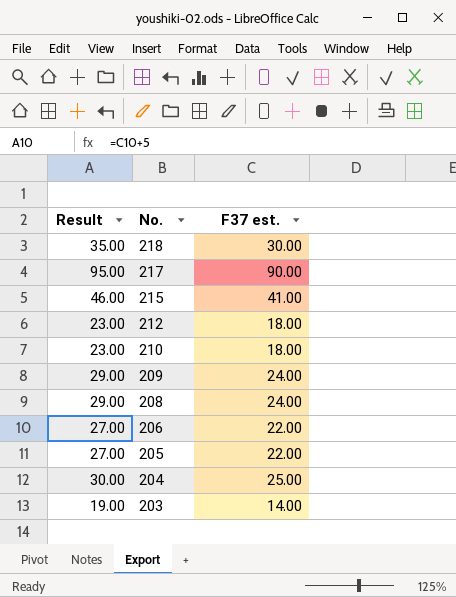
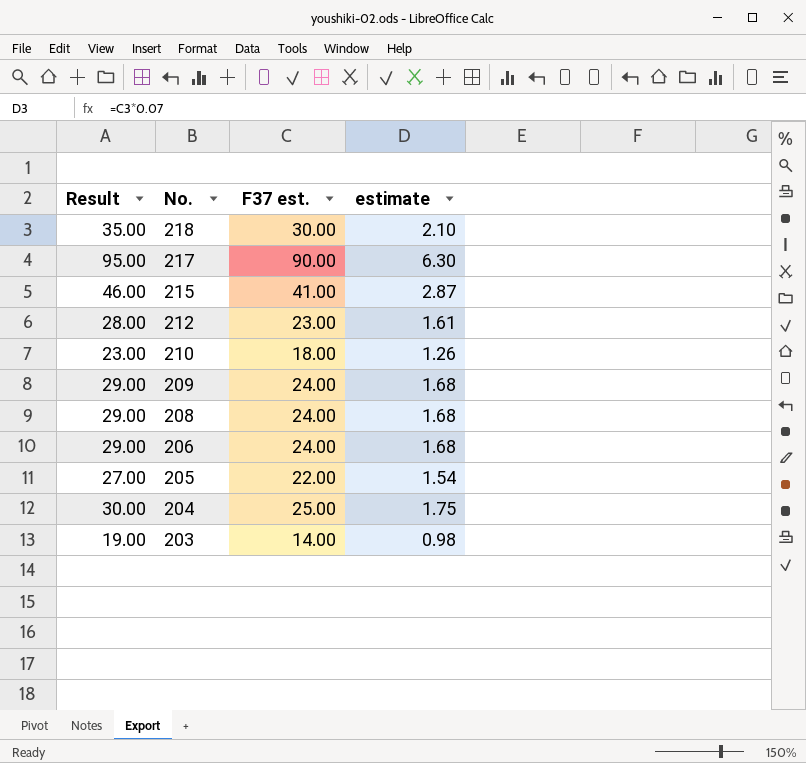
column estimate | formula: none -> [F37 est.] * 0.07
212 | Result: 23.00 -> 28.00
212 | F37 est.: 18.00 -> 23.00
206 | Result: 27.00 -> 29.00
206 | F37 est.: 22.00 -> 24.00

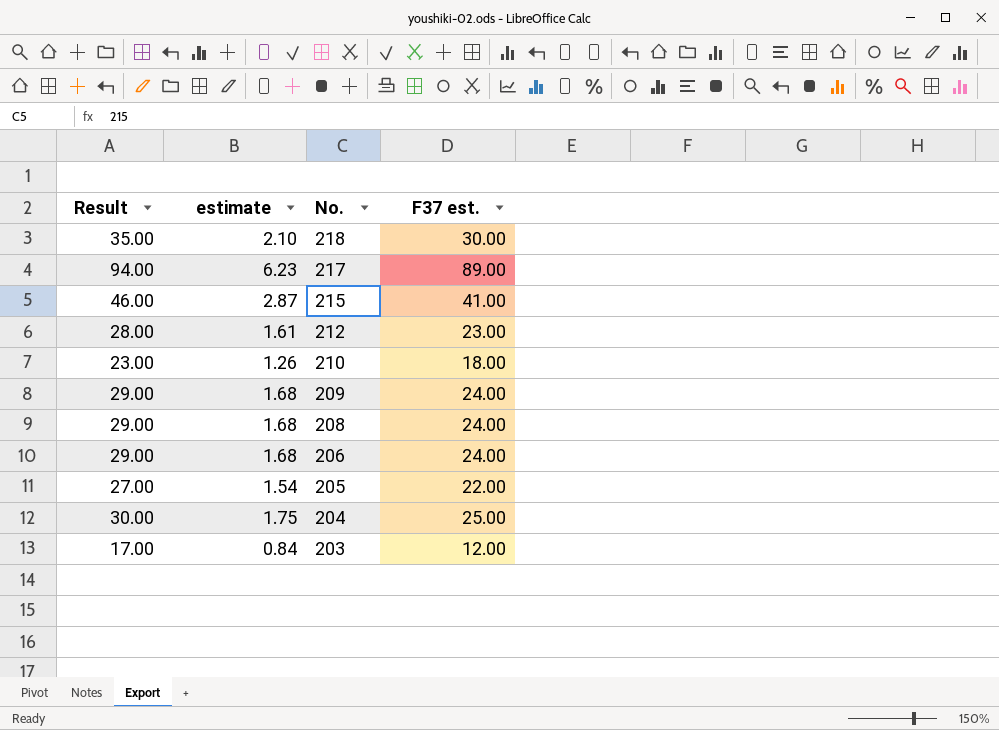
column estimate | position: 4 -> 2
217 | Result: 95.00 -> 94.00
217 | estimate: 6.30 -> 6.23
217 | F37 est.: 90.00 -> 89.00
203 | Result: 19.00 -> 17.00
203 | estimate: 0.98 -> 0.84
203 | F37 est.: 14.00 -> 12.00

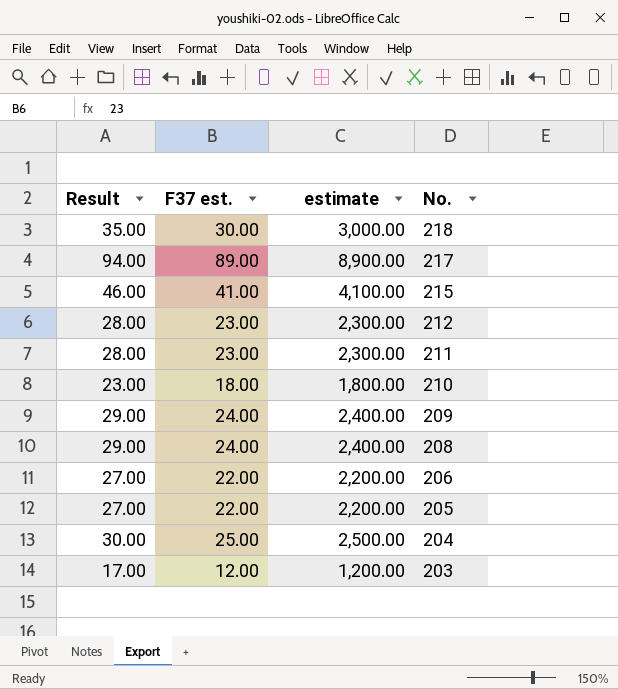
column F37 est. | position: 4 -> 2
column estimate | formula: [F37 est.] * 0.07 -> [F37 est.] * 100
row 211: none -> 28.00 | 23.00 | 2,300.00
206 | Result: 29.00 -> 27.00
206 | F37 est.: 24.00 -> 22.00

